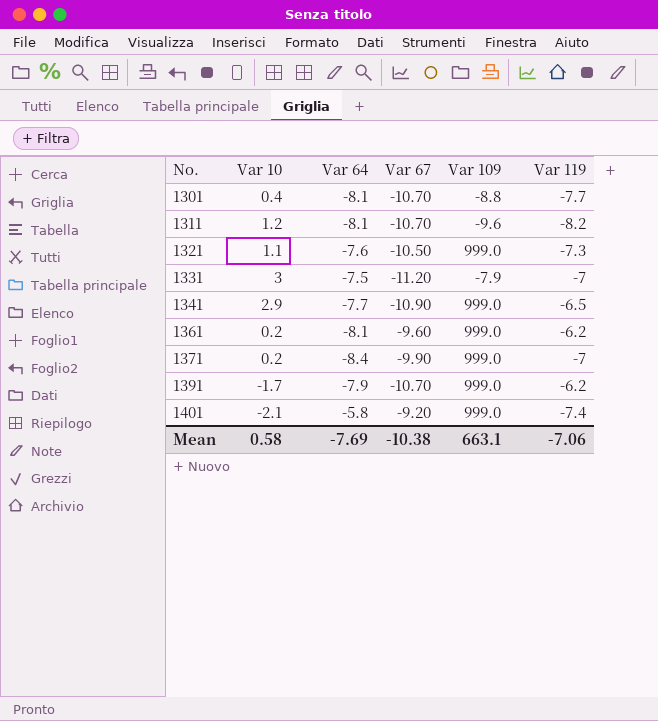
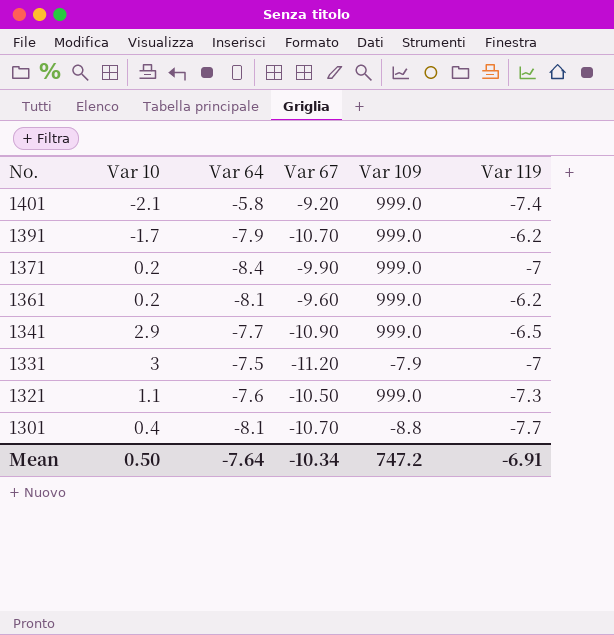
row order: No. ascending -> No. descending
row 1311: 1.2 | -8.1 | -10.70 | -9.6 | -8.2 -> none
Mean | Var 10: 0.58 -> 0.50
Mean | Var 64: -7.69 -> -7.64
Mean | Var 67: -10.38 -> -10.34
Mean | Var 109: 663.1 -> 747.2
Mean | Var 119: -7.06 -> -6.91

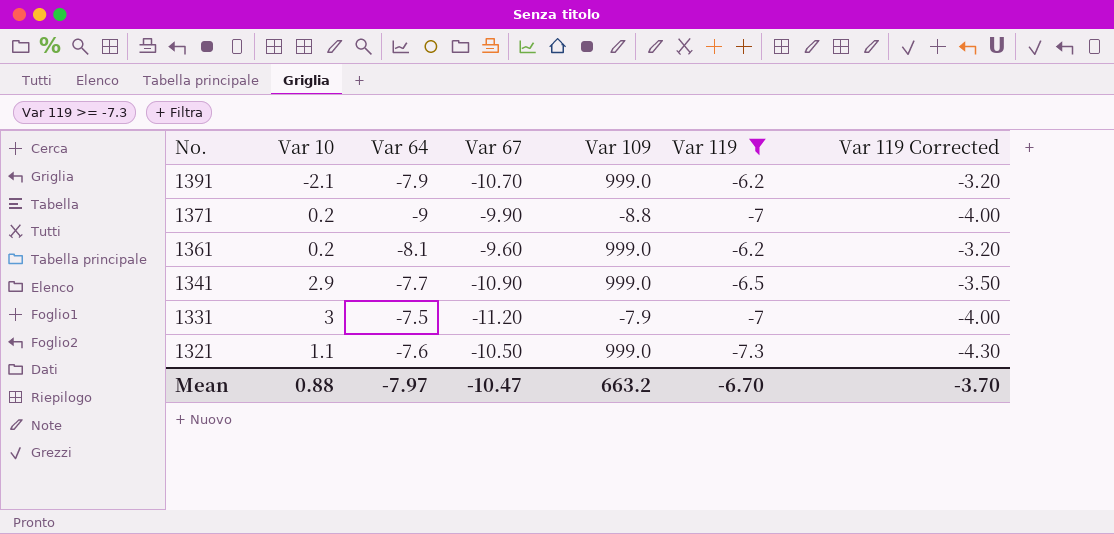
filter: none -> Var 119 >= -7.3
column Var 119 Corrected | formula: none -> [Var 119] + 3
1391 | Var 10: -1.7 -> -2.1
1371 | Var 64: -8.4 -> -9
1371 | Var 109: 999.0 -> -8.8
Mean | Var 10: 0.50 -> 0.88
Mean | Var 64: -7.64 -> -7.97
Mean | Var 67: -10.34 -> -10.47
Mean | Var 109: 747.2 -> 663.2
Mean | Var 119: -6.91 -> -6.70

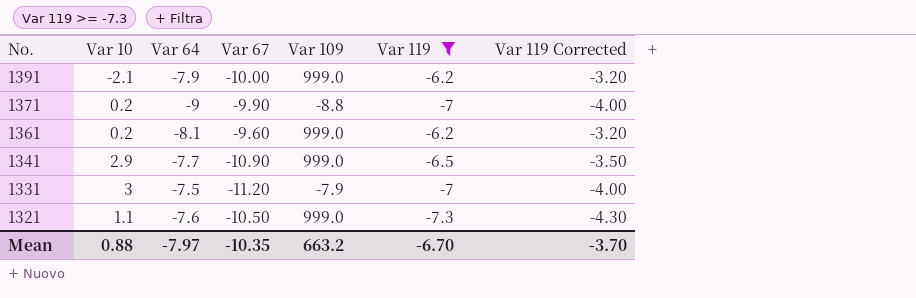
1391 | Var 67: -10.70 -> -10.00
Mean | Var 67: -10.47 -> -10.35

